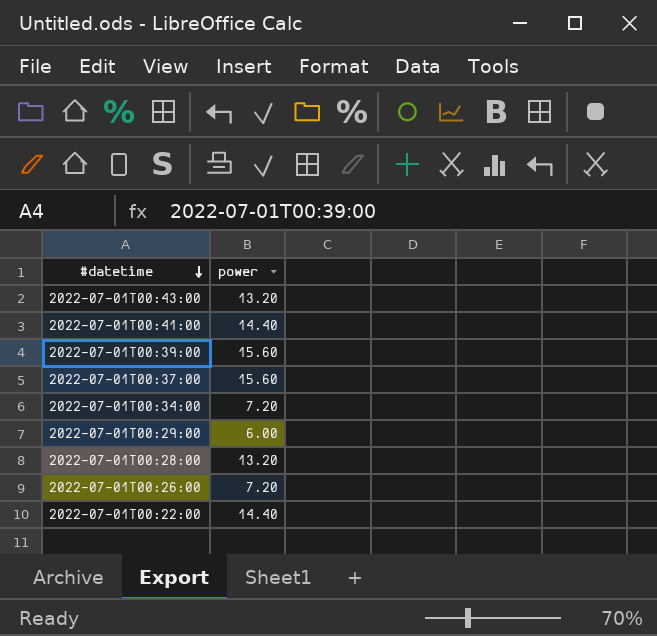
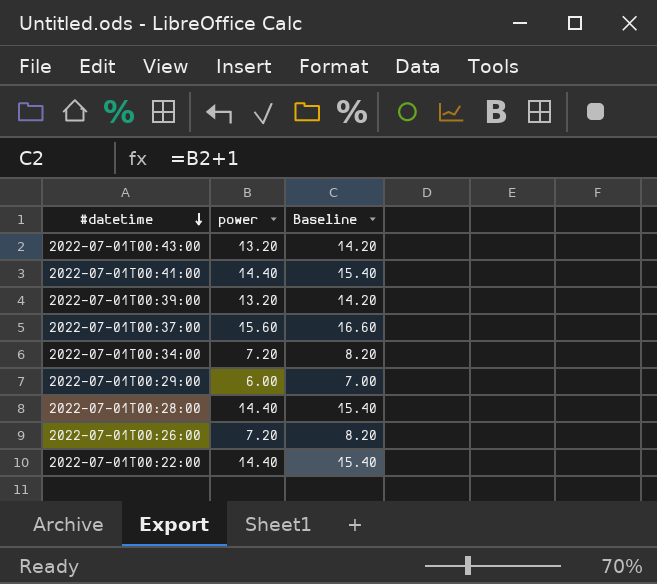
column Baseline | formula: none -> [power] + 1
2022-07-01T00:39:00 | power: 15.60 -> 13.20
2022-07-01T00:28:00 | power: 13.20 -> 14.40

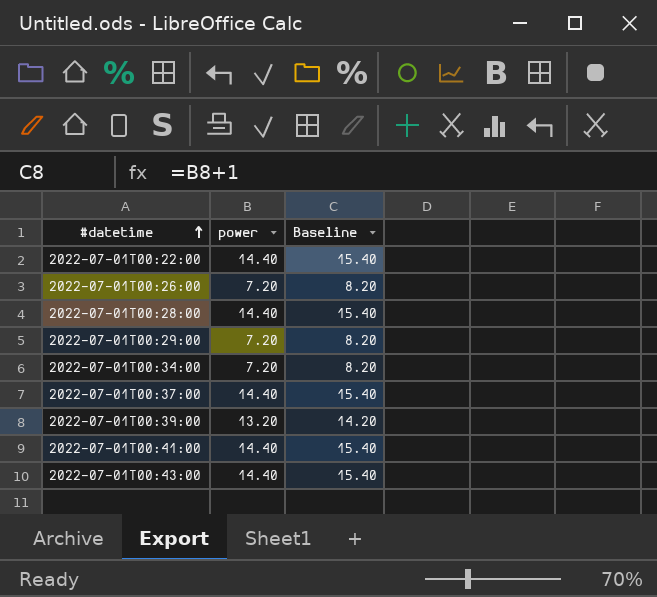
row order: #datetime descending -> #datetime ascending
2022-07-01T00:29:00 | power: 6.00 -> 7.20
2022-07-01T00:29:00 | Baseline: 7.00 -> 8.20
2022-07-01T00:37:00 | power: 15.60 -> 14.40
2022-07-01T00:37:00 | Baseline: 16.60 -> 15.40
2022-07-01T00:43:00 | power: 13.20 -> 14.40
2022-07-01T00:43:00 | Baseline: 14.20 -> 15.40

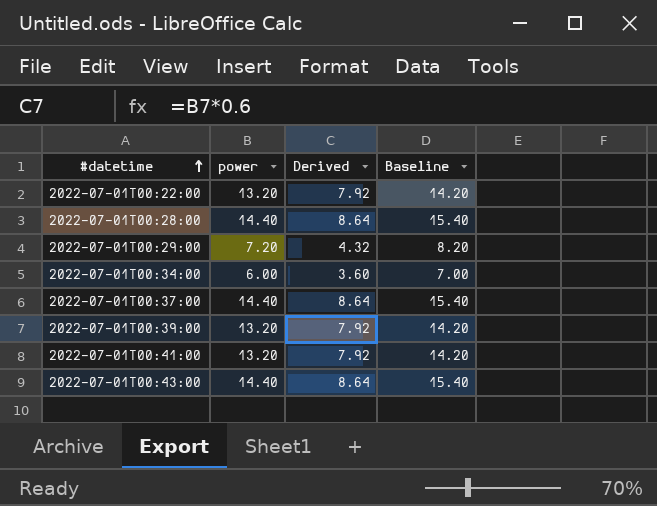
column Derived | formula: none -> [power] * 0.6
row 2022-07-01T00:26:00: 7.20 | 8.20 -> none
2022-07-01T00:22:00 | power: 14.40 -> 13.20
2022-07-01T00:22:00 | Baseline: 15.40 -> 14.20
2022-07-01T00:34:00 | power: 7.20 -> 6.00
2022-07-01T00:34:00 | Baseline: 8.20 -> 7.00
2022-07-01T00:41:00 | power: 14.40 -> 13.20
2022-07-01T00:41:00 | Baseline: 15.40 -> 14.20

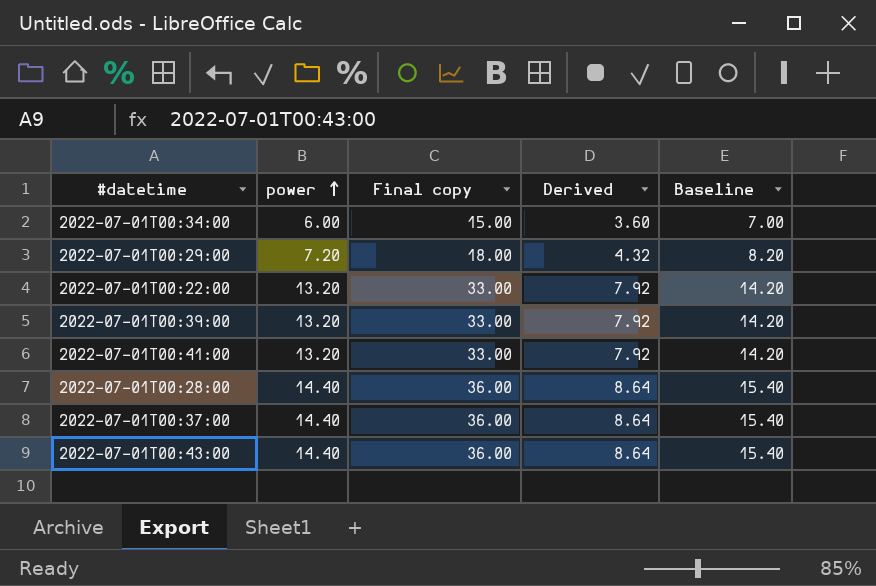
row order: #datetime ascending -> power ascending
column Final copy | formula: none -> [power] * 2.5

